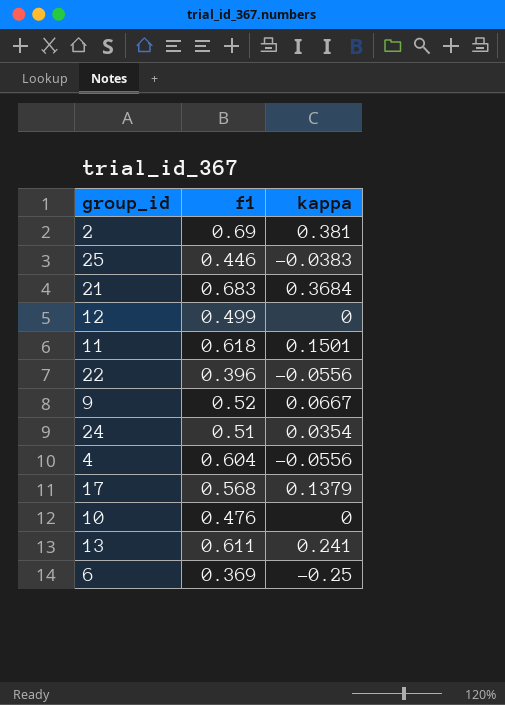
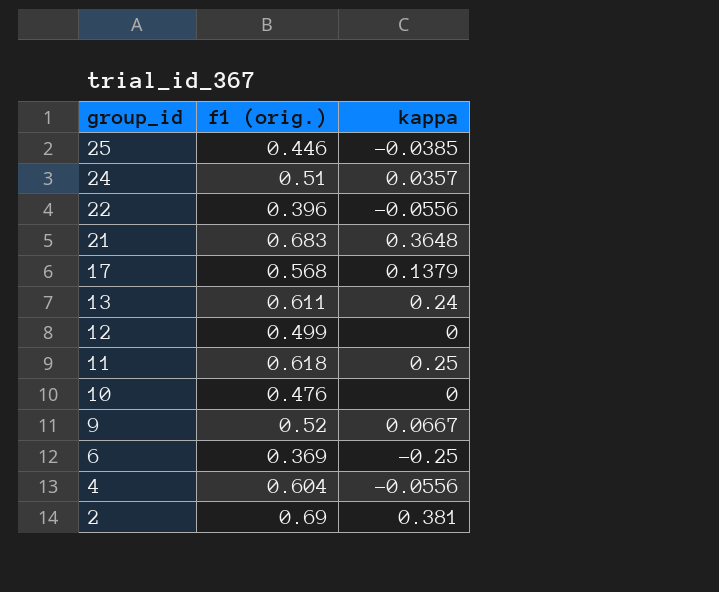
row order: none -> group_id descending
column name: f1 -> f1 (orig.)
25 | kappa: -0.0383 -> -0.0385
24 | kappa: 0.0354 -> 0.0357
21 | kappa: 0.3684 -> 0.3648
13 | kappa: 0.241 -> 0.24
11 | kappa: 0.1501 -> 0.25

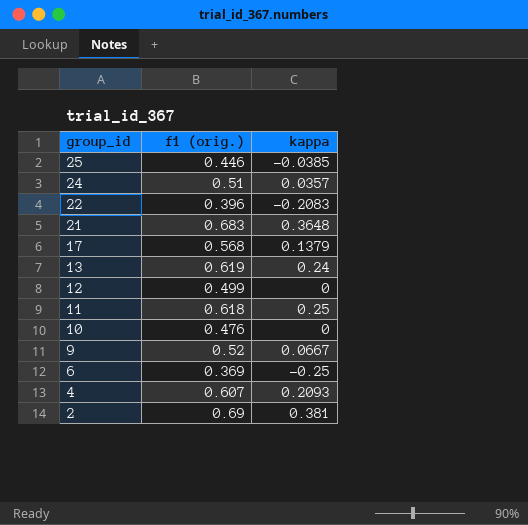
22 | kappa: -0.0556 -> -0.2083
13 | f1 (orig.): 0.611 -> 0.619
4 | f1 (orig.): 0.604 -> 0.607
4 | kappa: -0.0556 -> 0.2093

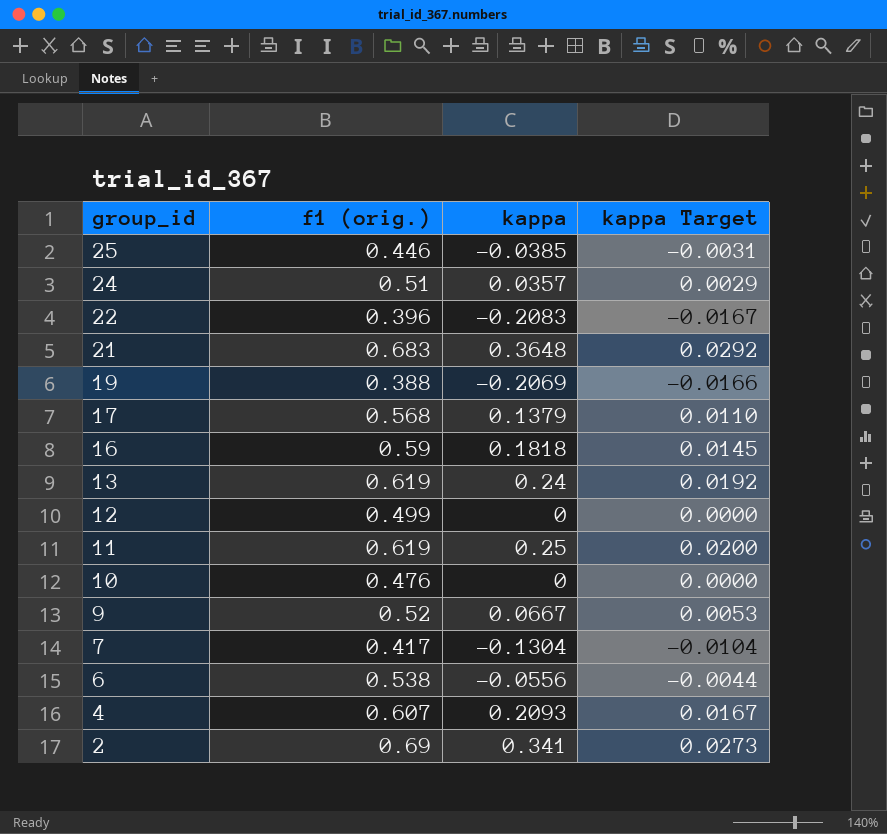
column kappa Target | formula: none -> [kappa] * 0.08
row 19: none -> 0.388 | -0.2069 | -0.0166
row 16: none -> 0.59 | 0.1818 | 0.0145
11 | f1 (orig.): 0.618 -> 0.619
row 7: none -> 0.417 | -0.1304 | -0.0104
6 | f1 (orig.): 0.369 -> 0.538
6 | kappa: -0.25 -> -0.0556
2 | kappa: 0.381 -> 0.341

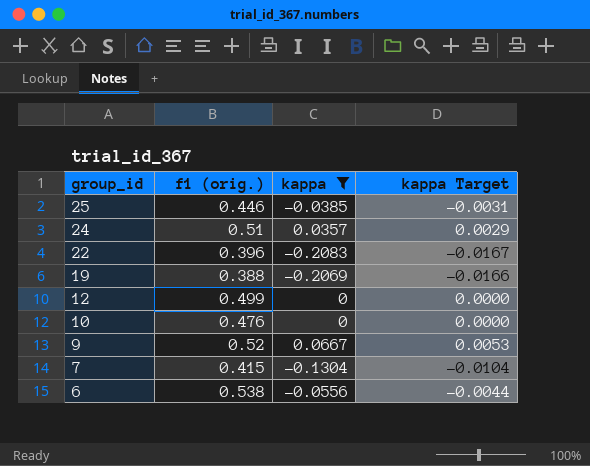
filter: none -> kappa <= 0.0667
7 | f1 (orig.): 0.417 -> 0.415

